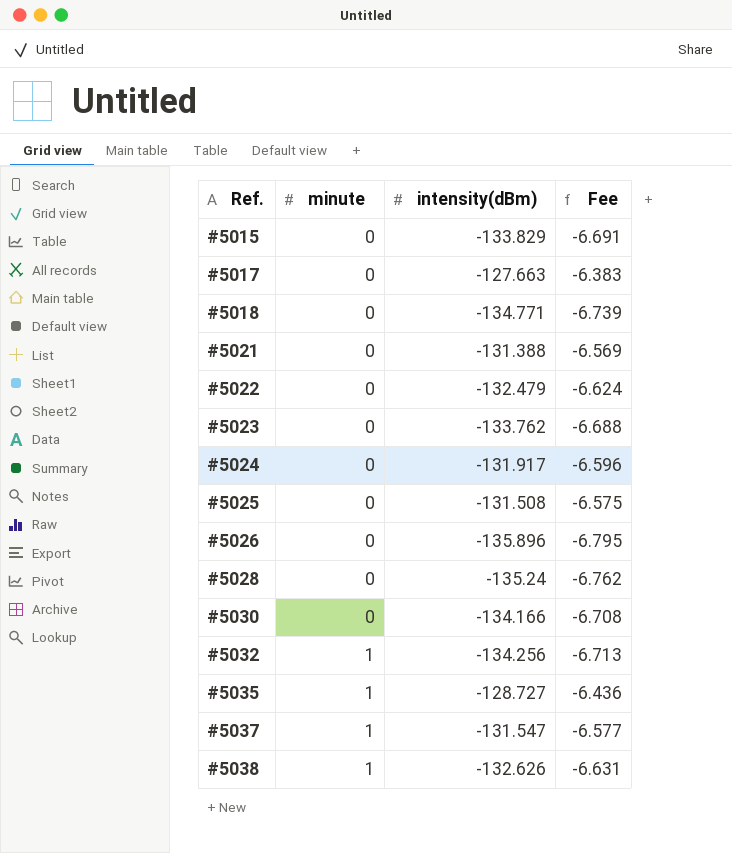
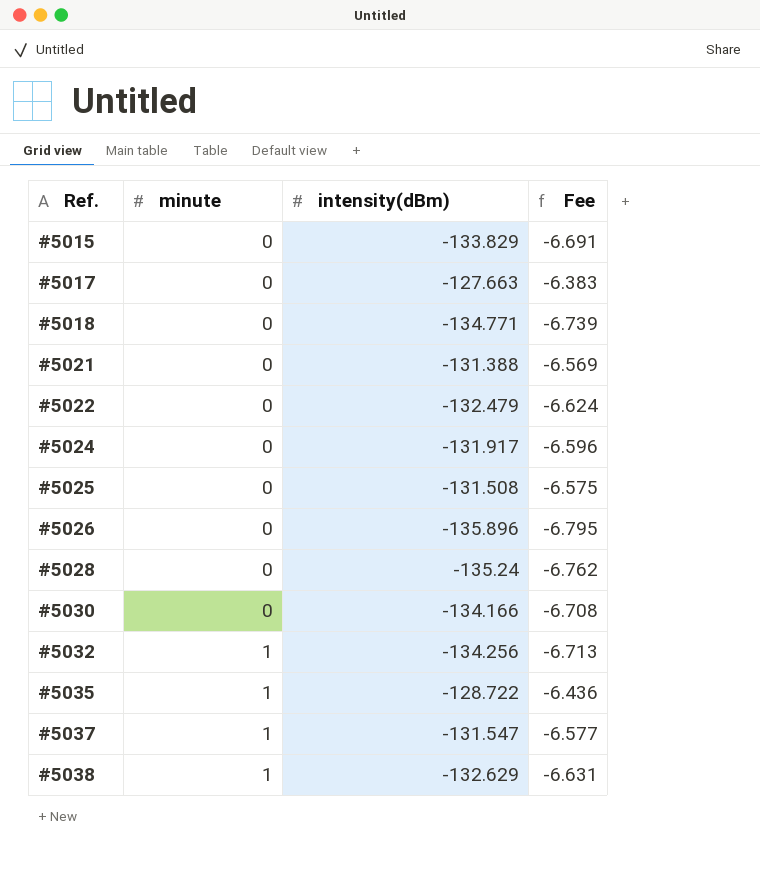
row #5023: 0 | -133.762 | -6.688 -> none
#5035 | intensity(dBm): -128.727 -> -128.722
#5038 | intensity(dBm): -132.626 -> -132.629

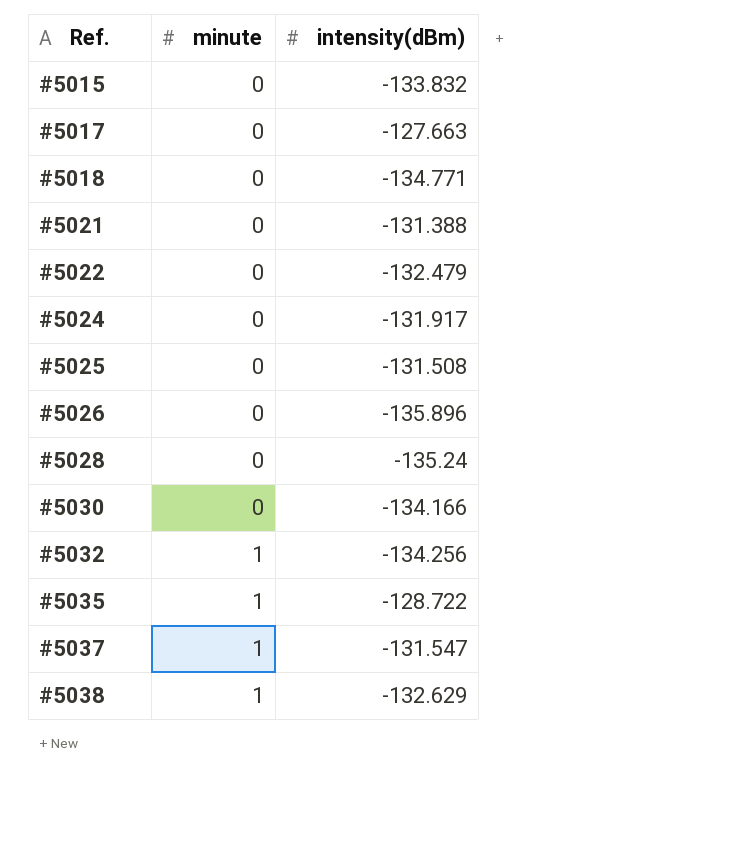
column Fee | formula: [intensity(dBm)] * 0.05 -> none
#5015 | intensity(dBm): -133.829 -> -133.832

